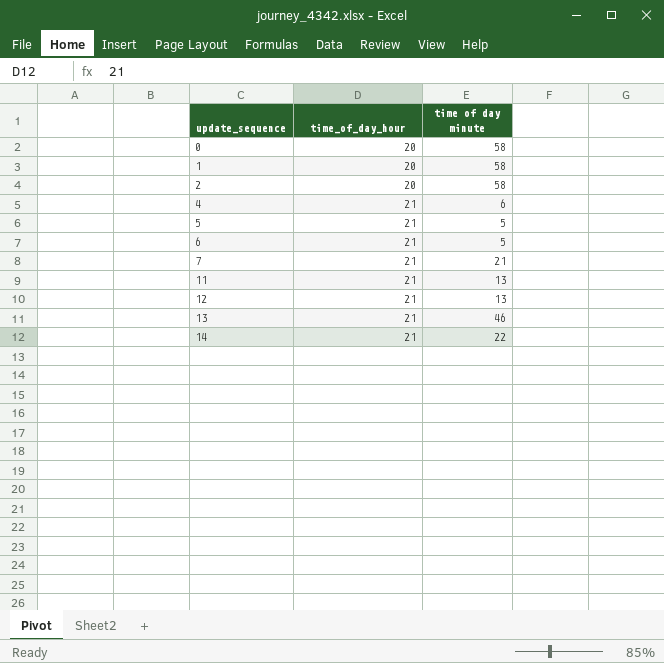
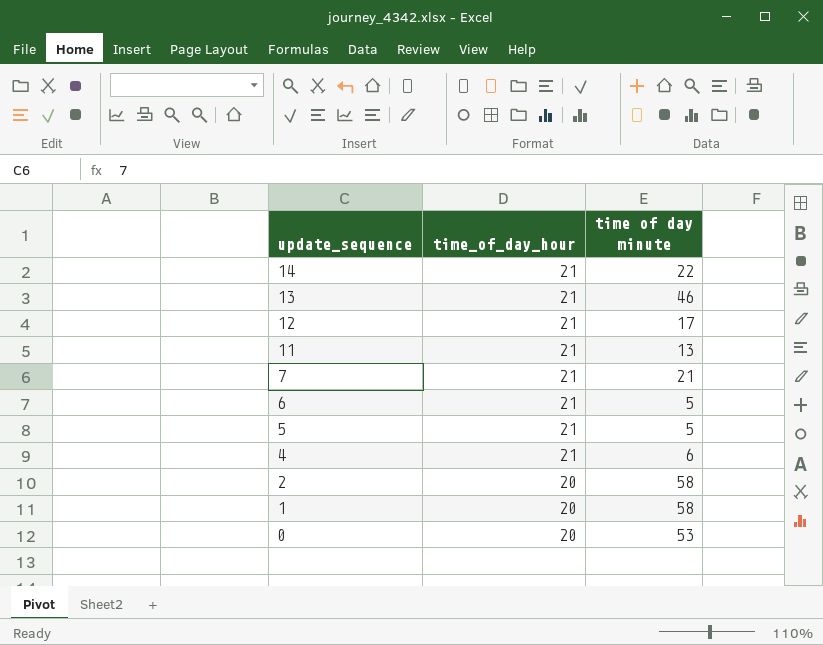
row order: update_sequence ascending -> update_sequence descending
12 | time of day minute: 13 -> 17
0 | time of day minute: 58 -> 53

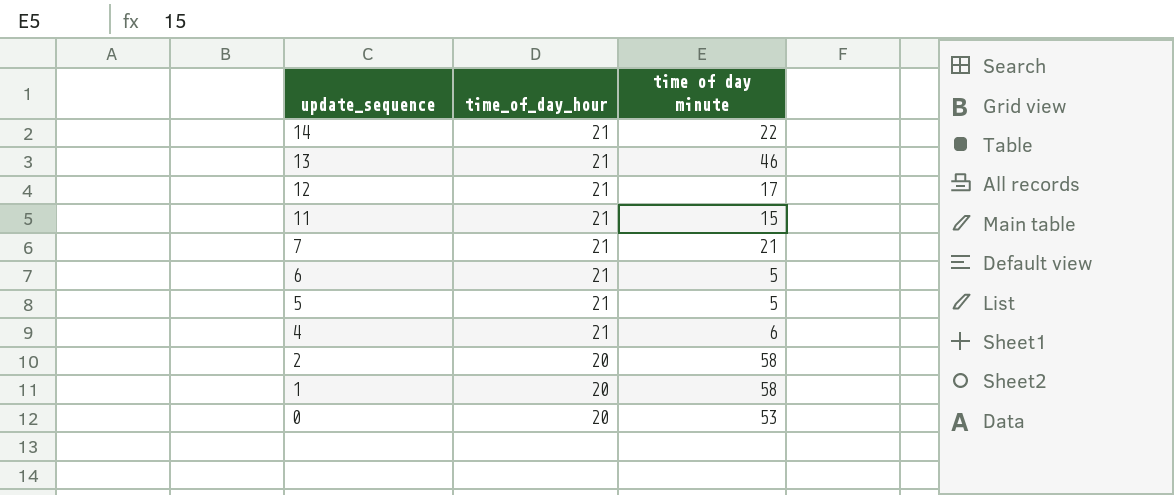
11 | time of day minute: 13 -> 15

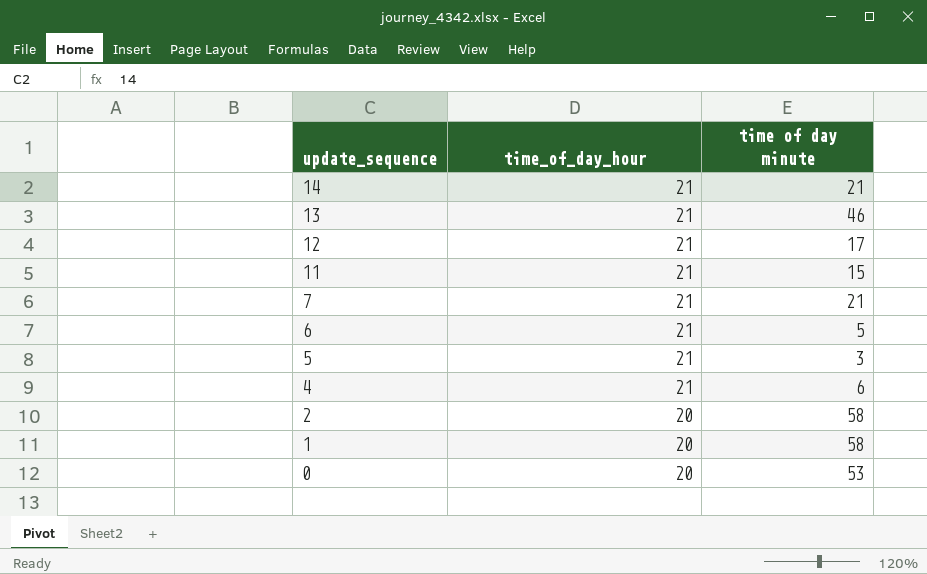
14 | time of day minute: 22 -> 21
5 | time of day minute: 5 -> 3

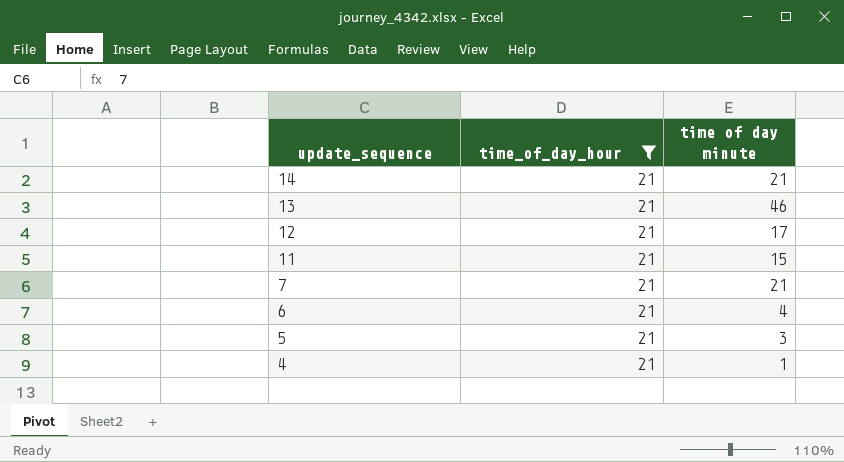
filter: none -> time_of_day_hour = 21
6 | time of day minute: 5 -> 4
4 | time of day minute: 6 -> 1

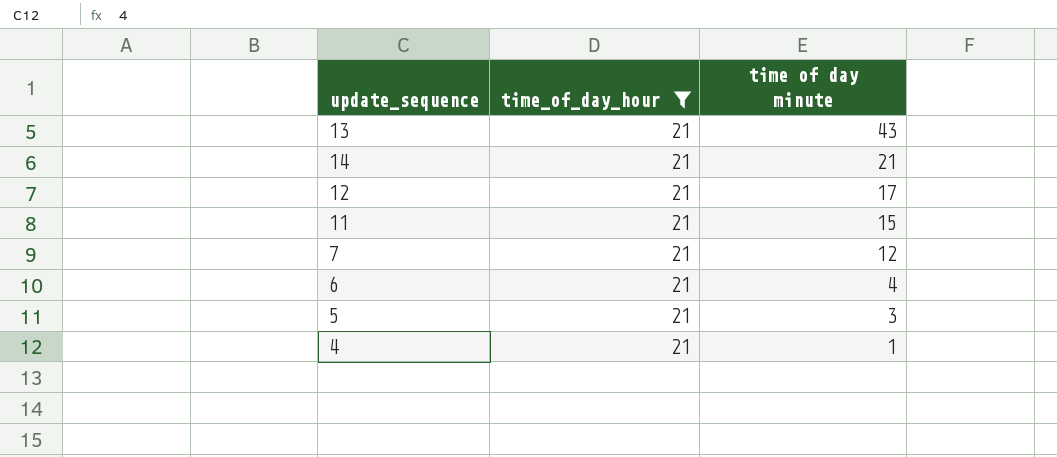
row order: update_sequence descending -> time of day minute descending
13 | time of day minute: 46 -> 43
7 | time of day minute: 21 -> 12

